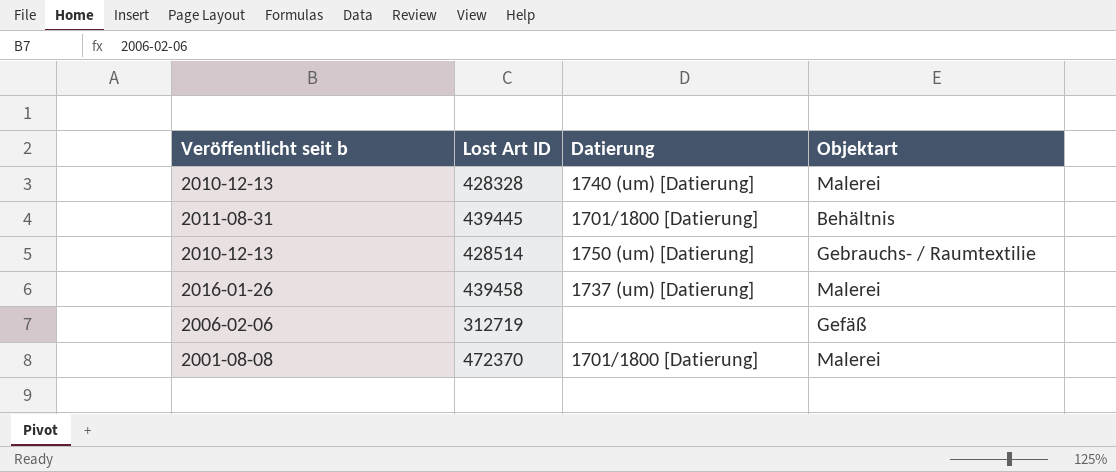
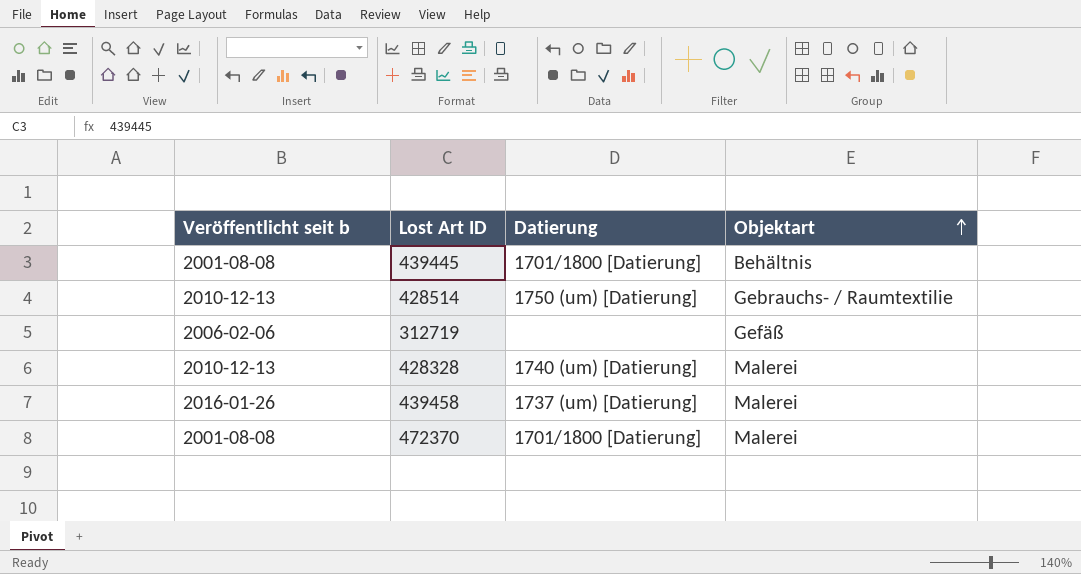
row order: none -> Objektart ascending
439445 | Veröffentlicht seit b: 2011-08-31 -> 2001-08-08

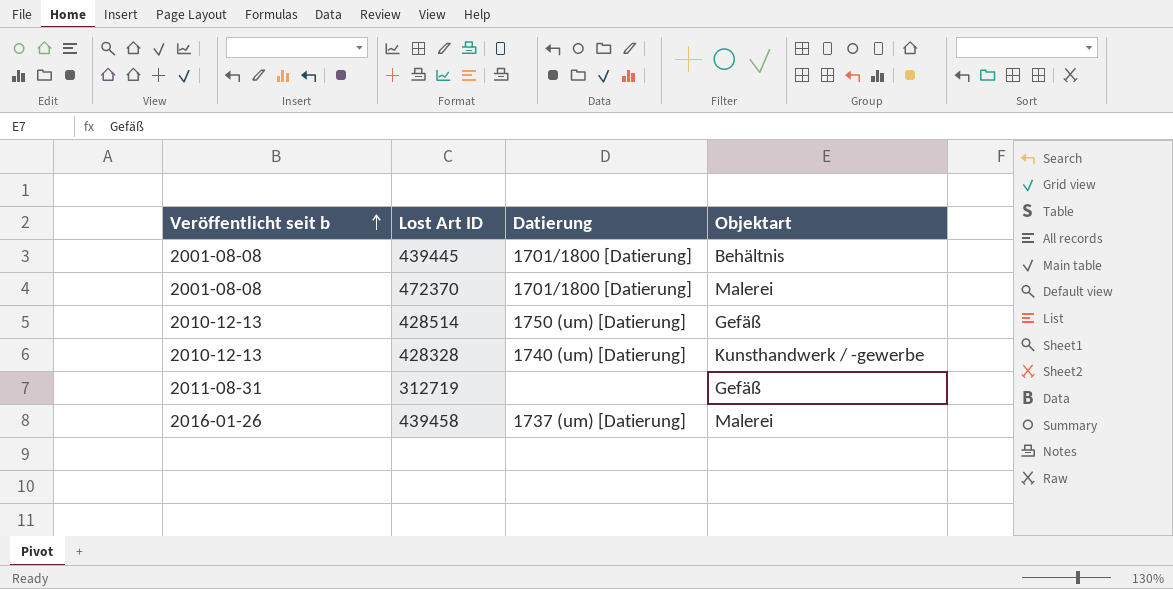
row order: Objektart ascending -> Veröffentlicht seit b ascending
428514 | Objektart: Gebrauchs- / Raumtextilie -> Gefäß
428328 | Objektart: Malerei -> Kunsthandwerk / -gewerbe
312719 | Veröffentlicht seit b: 2006-02-06 -> 2011-08-31

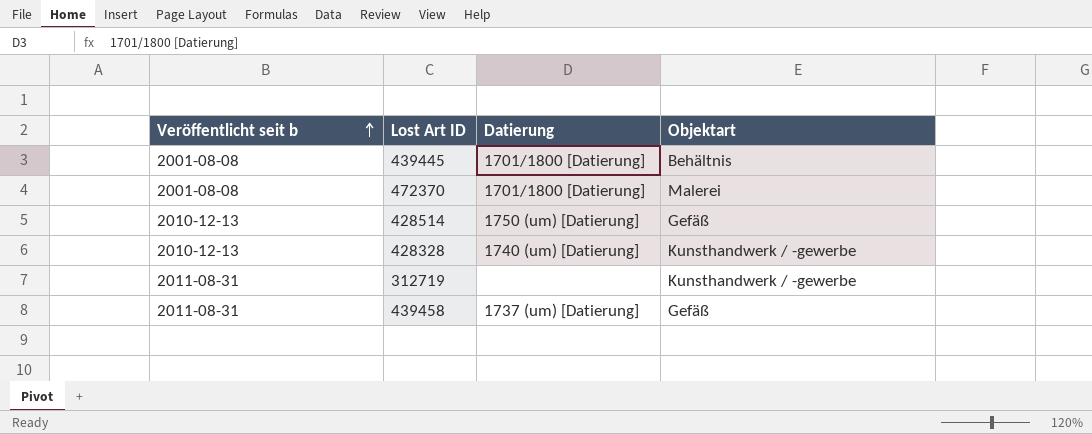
312719 | Objektart: Gefäß -> Kunsthandwerk / -gewerbe
439458 | Veröffentlicht seit b: 2016-01-26 -> 2011-08-31
439458 | Objektart: Malerei -> Gefäß

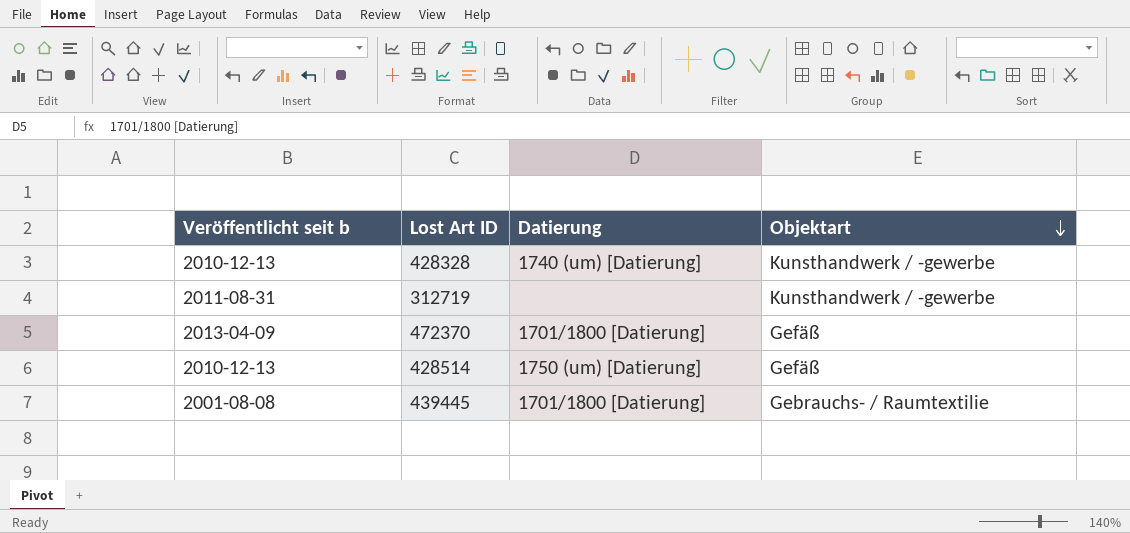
row order: Veröffentlicht seit b ascending -> Objektart descending
row 439458: 2011-08-31 | 1737 (um) [Datierung] | Gefäß -> none
472370 | Veröffentlicht seit b: 2001-08-08 -> 2013-04-09
472370 | Objektart: Malerei -> Gefäß
439445 | Objektart: Behältnis -> Gebrauchs- / Raumtextilie

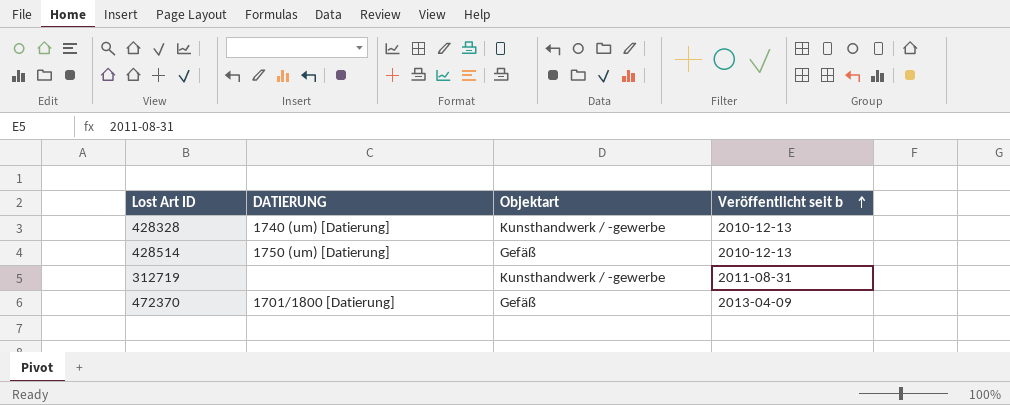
row order: Objektart descending -> Veröffentlicht seit b ascending
column name: Datierung -> DATIERUNG
column Veröffentlicht seit b | position: 1 -> 4
row 439445: 2001-08-08 | 1701/1800 [Datierung] | Gebrauchs- / Raumtextilie -> none

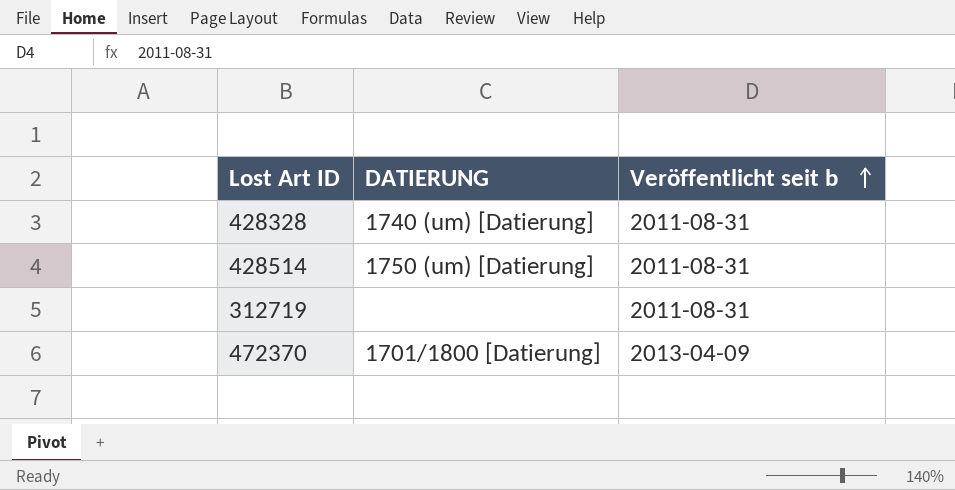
column Objektart | position: 3 -> none
428328 | Veröffentlicht seit b: 2010-12-13 -> 2011-08-31
428514 | Veröffentlicht seit b: 2010-12-13 -> 2011-08-31

